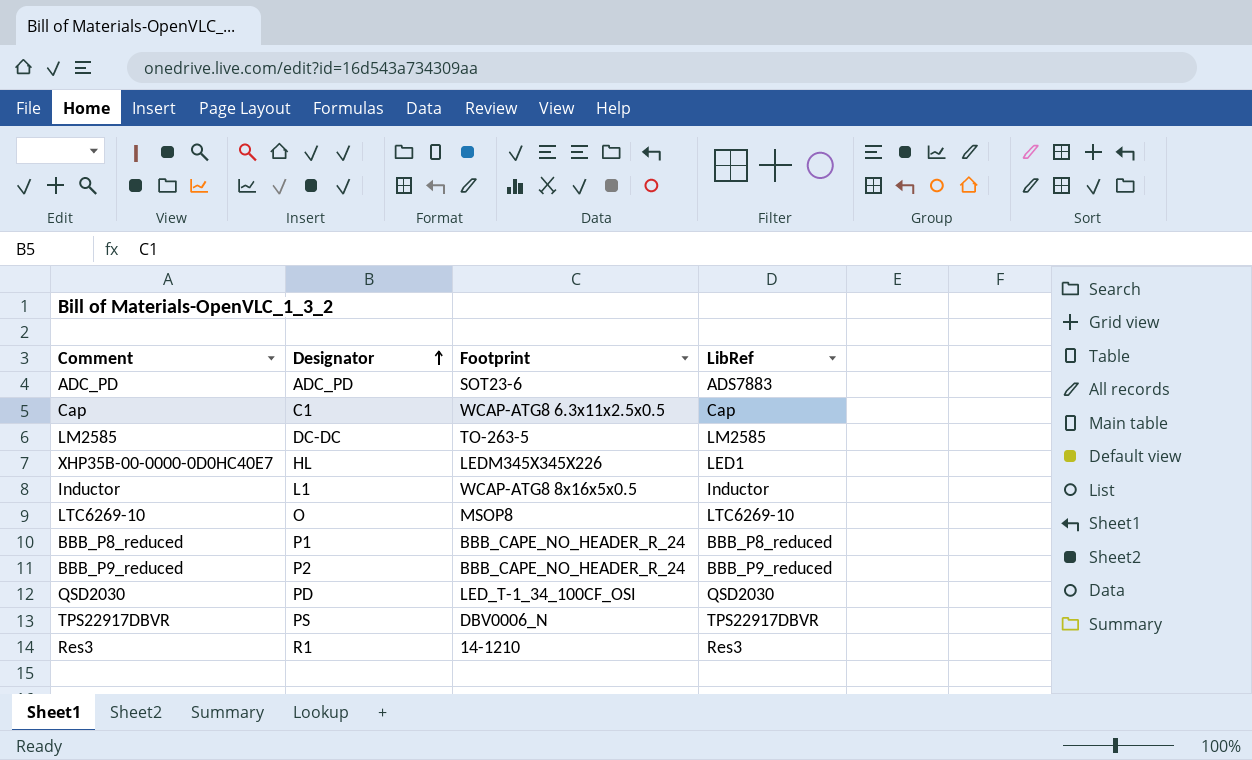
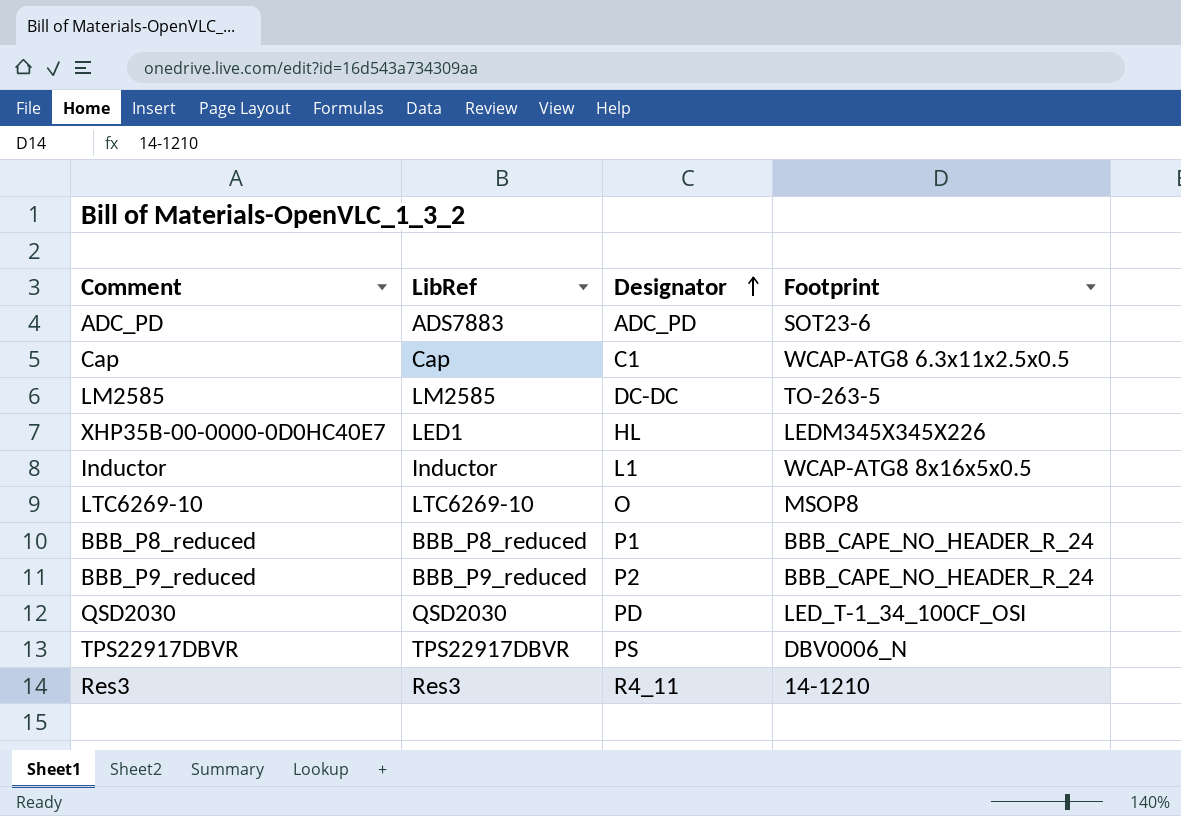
column LibRef | position: 4 -> 2
Res3 | Designator: R1 -> R4_11

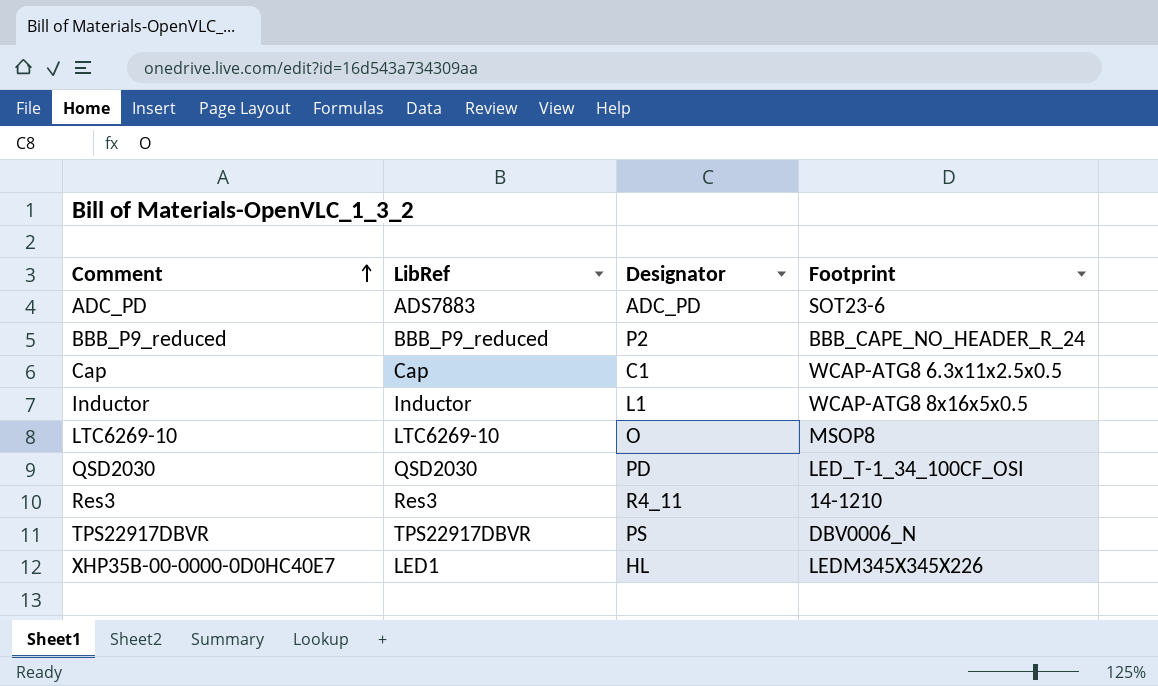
row order: Designator ascending -> Comment ascending
row LM2585: LM2585 | DC-DC | TO-263-5 -> none
row BBB_P8_reduced: BBB_P8_reduced | P1 | BBB_CAPE_NO_HEADER_R_24 -> none

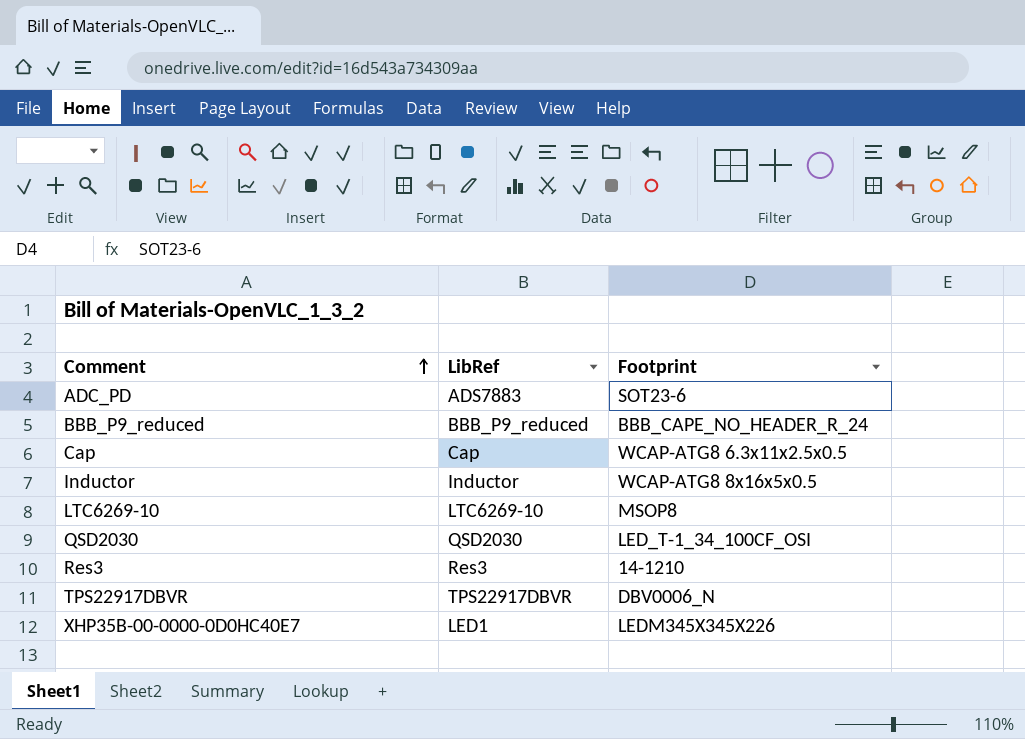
column Designator | position: 3 -> none

